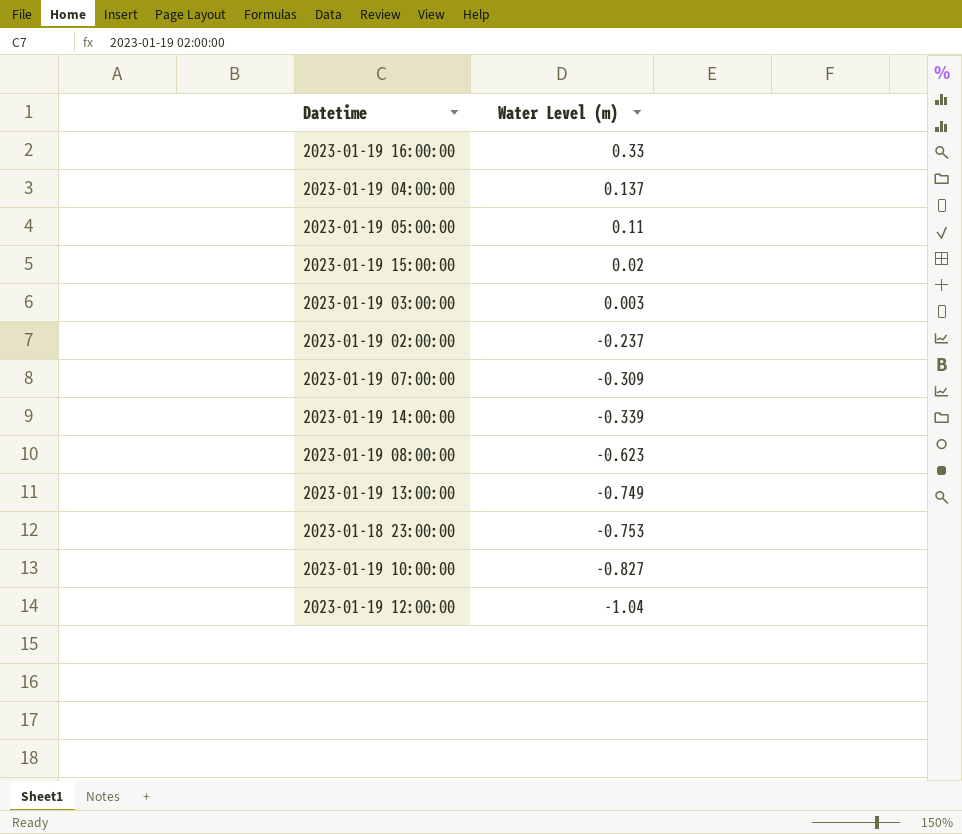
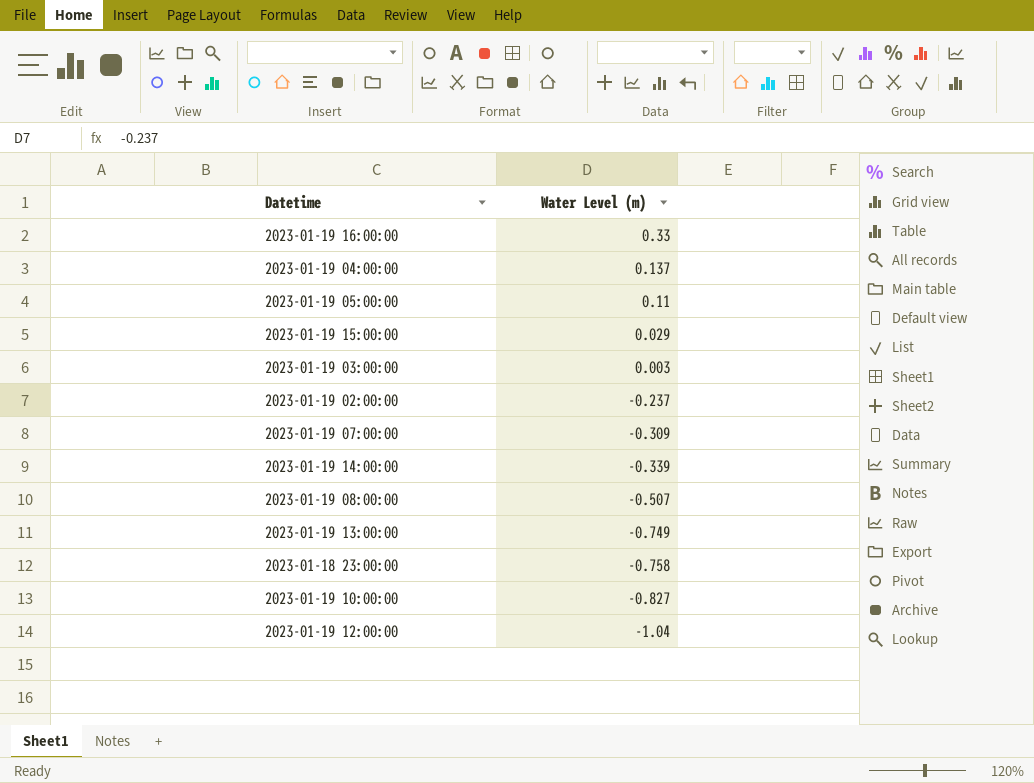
2023-01-19 15:00:00 | Water Level (m): 0.02 -> 0.029
2023-01-19 08:00:00 | Water Level (m): -0.623 -> -0.507
2023-01-18 23:00:00 | Water Level (m): -0.753 -> -0.758

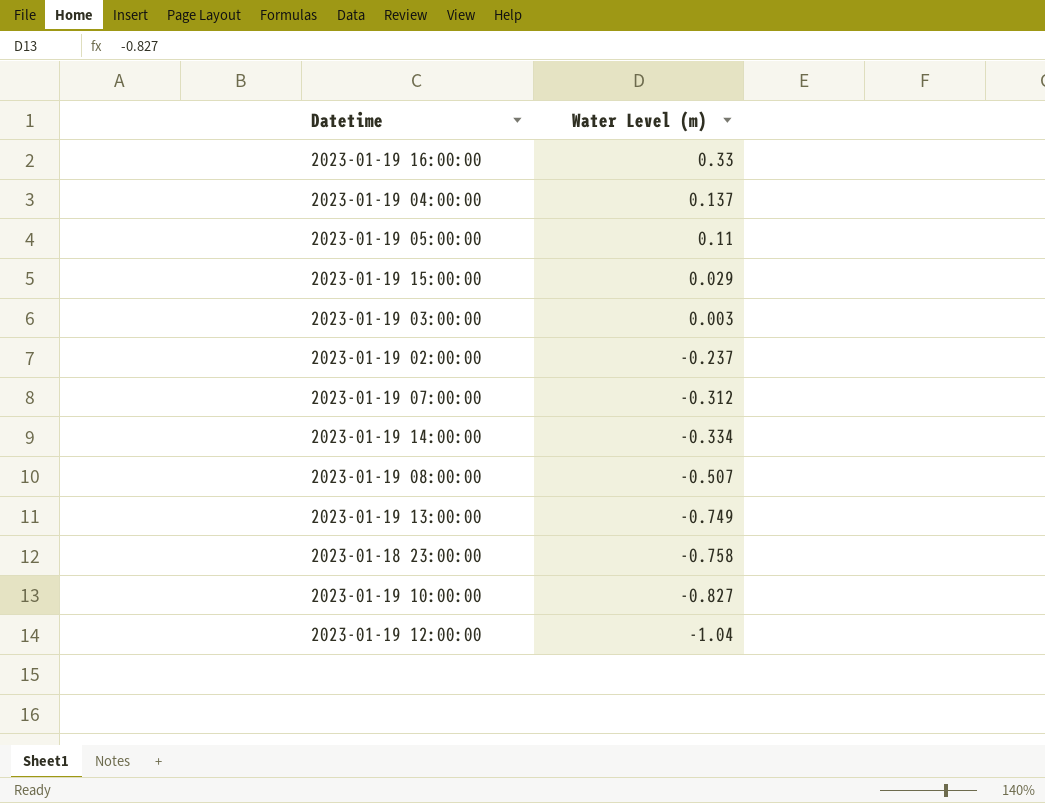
2023-01-19 07:00:00 | Water Level (m): -0.309 -> -0.312
2023-01-19 14:00:00 | Water Level (m): -0.339 -> -0.334

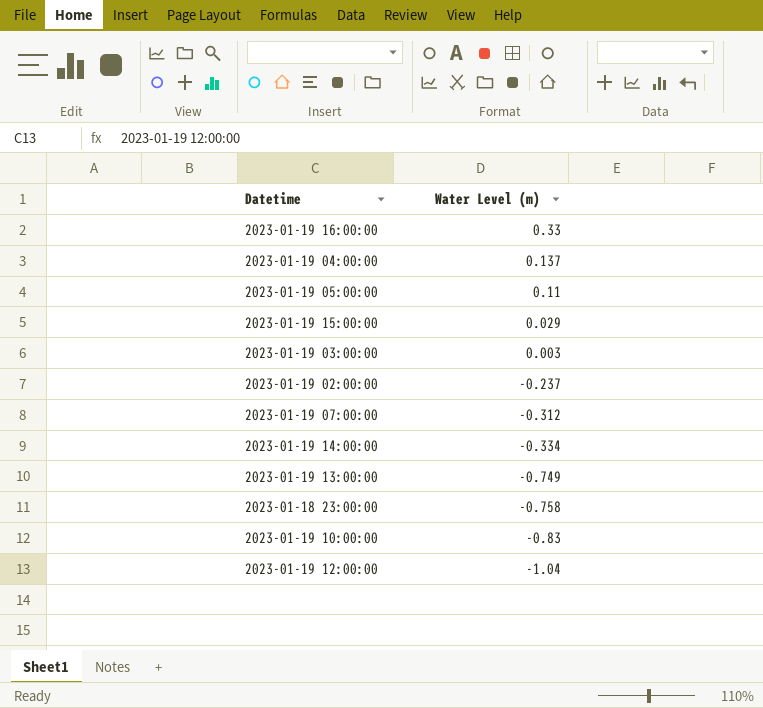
row 2023-01-19 08:00:00: -0.507 -> none
2023-01-19 10:00:00 | Water Level (m): -0.827 -> -0.83

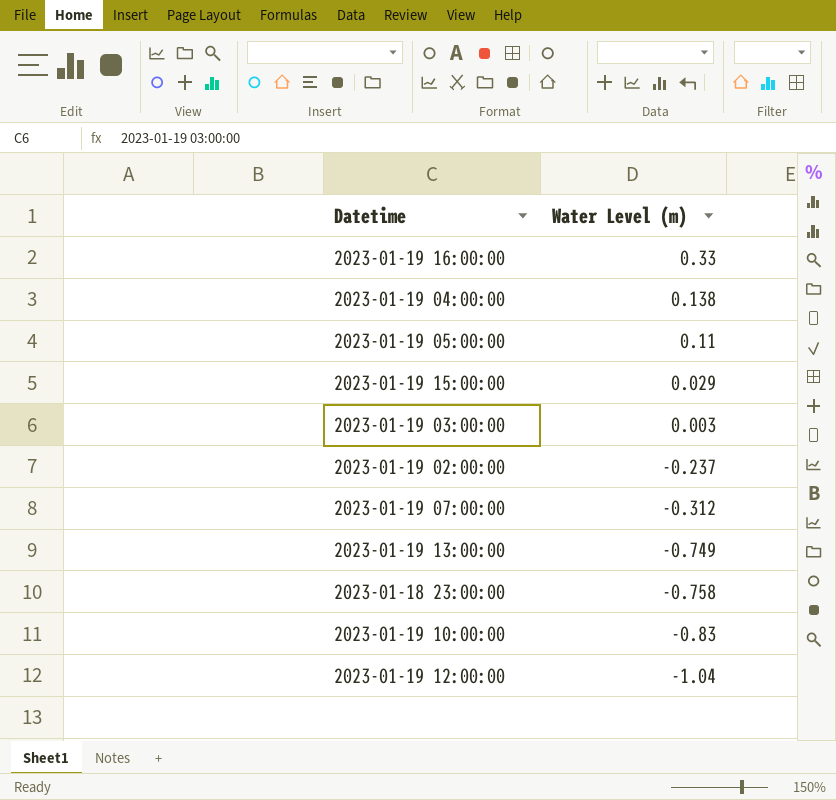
row 2023-01-19 14:00:00: -0.334 -> none
2023-01-19 04:00:00 | Water Level (m): 0.137 -> 0.138

